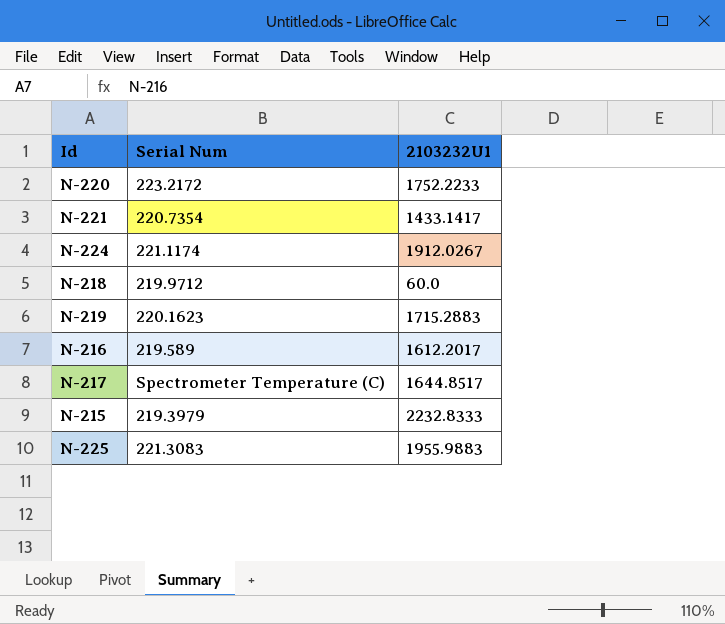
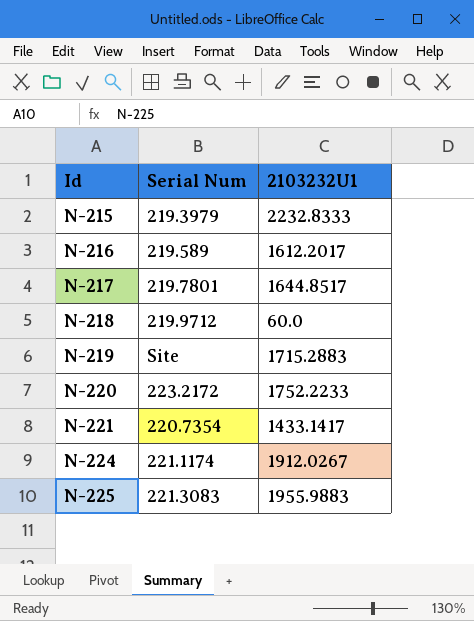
row order: none -> Id ascending
N-217 | Serial Num: Spectrometer Temperature (C) -> 219.7801
N-219 | Serial Num: 220.1623 -> Site

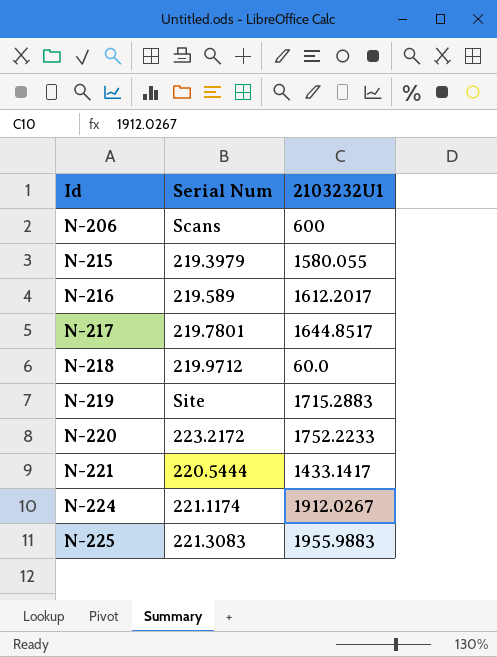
row N-206: none -> Scans | 600
N-215 | 2103232U1: 2232.8333 -> 1580.055
N-221 | Serial Num: 220.7354 -> 220.5444

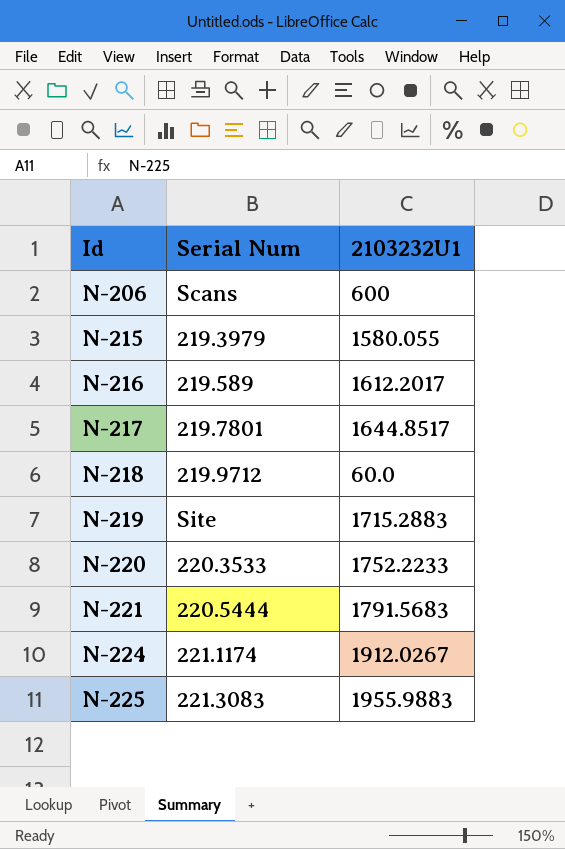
N-220 | Serial Num: 223.2172 -> 220.3533
N-221 | 2103232U1: 1433.1417 -> 1791.5683

